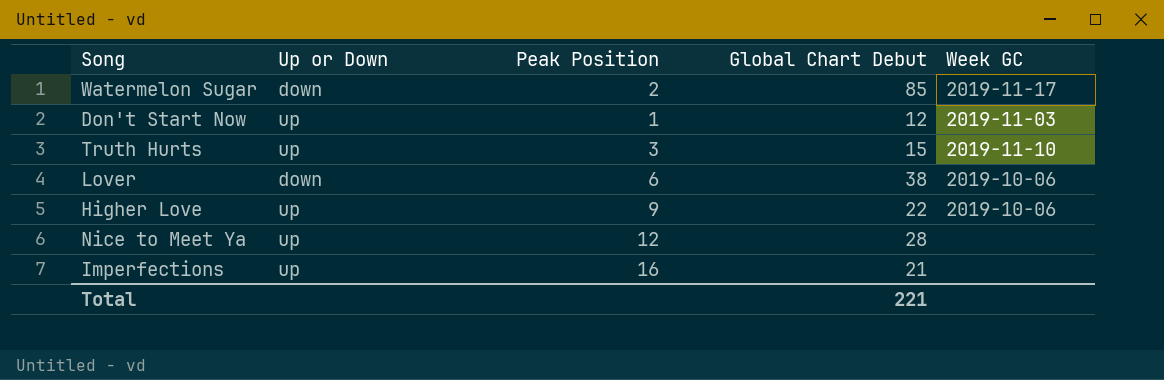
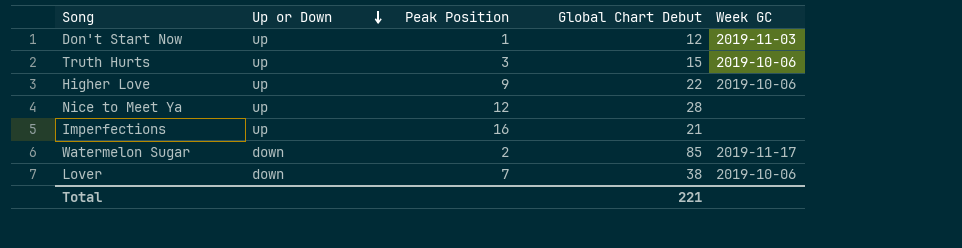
row order: none -> Up or Down descending
Truth Hurts | Week GC: 2019-11-10 -> 2019-10-06
Lover | Peak Position: 6 -> 7

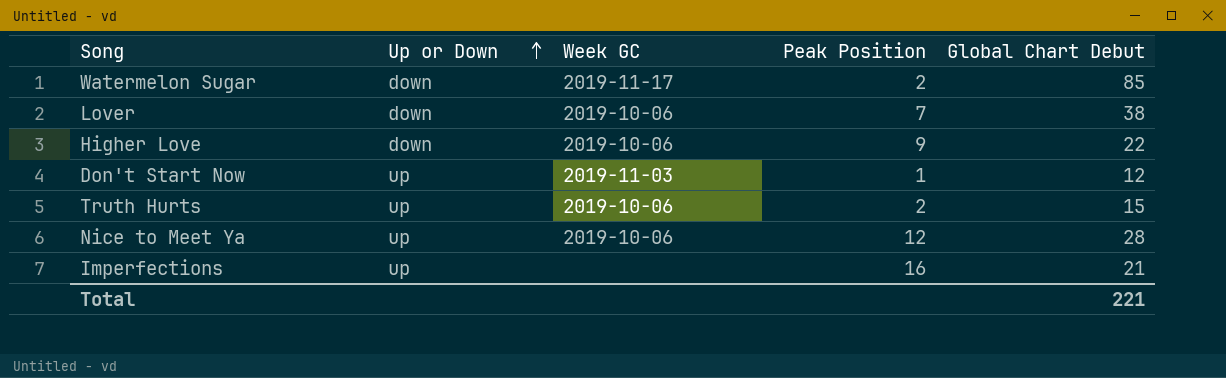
row order: Up or Down descending -> Up or Down ascending
column Week GC | position: 5 -> 3
Higher Love | Up or Down: up -> down
Truth Hurts | Peak Position: 3 -> 2
Nice to Meet Ya | Week GC: none -> 2019-10-06

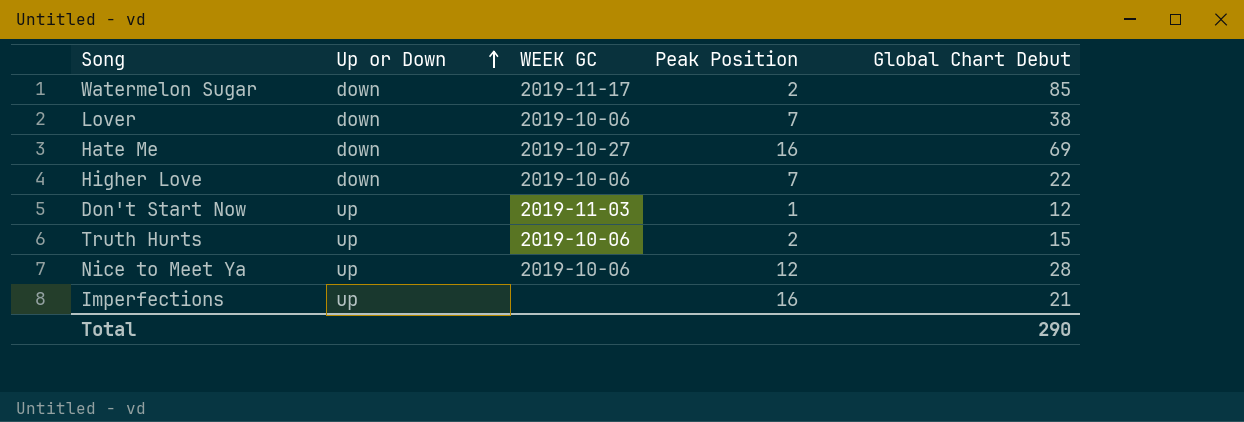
column name: Week GC -> WEEK GC
row Hate Me: none -> down | 2019-10-27 | 16 | 69
Higher Love | Peak Position: 9 -> 7
Total | Global Chart Debut: 221 -> 290

